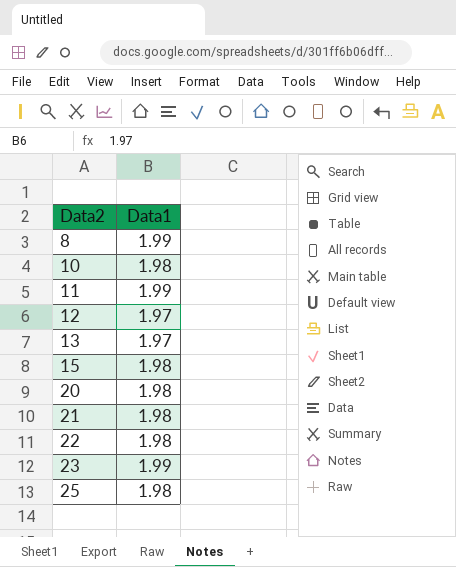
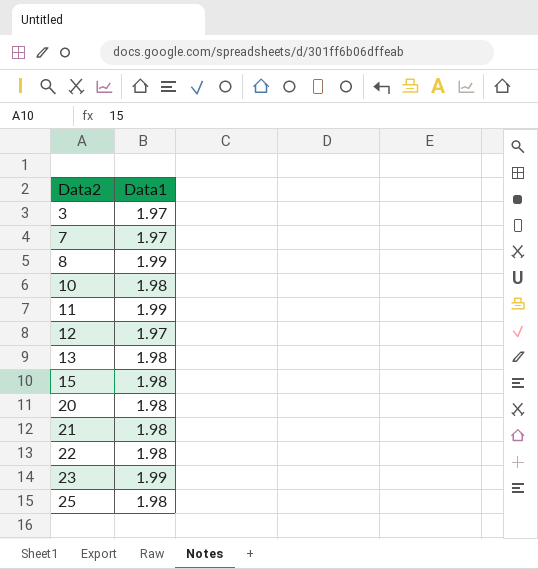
row 3: none -> 1.97
row 7: none -> 1.97
13 | Data1: 1.97 -> 1.98

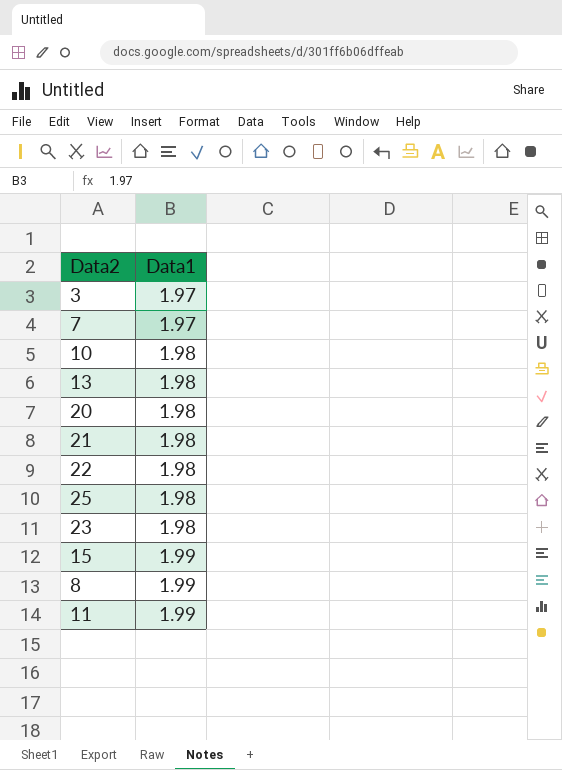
row order: Data2 ascending -> Data1 ascending
row 12: 1.97 -> none
23 | Data1: 1.99 -> 1.98
15 | Data1: 1.98 -> 1.99

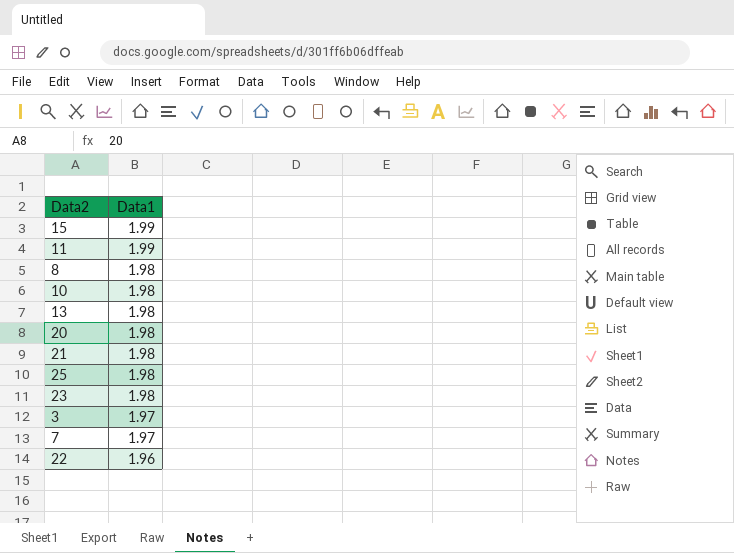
row order: Data1 ascending -> Data1 descending
8 | Data1: 1.99 -> 1.98
22 | Data1: 1.98 -> 1.96

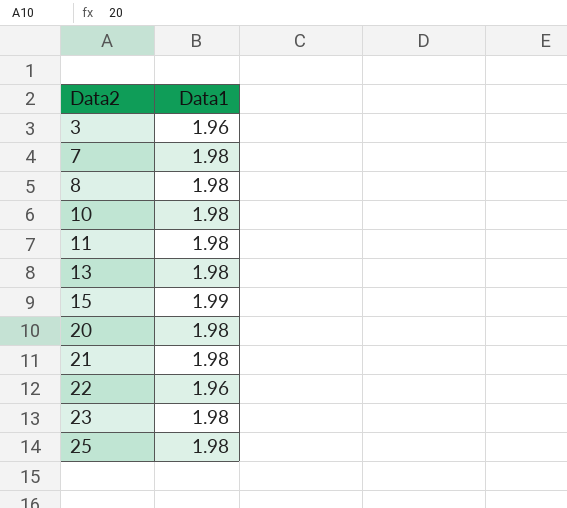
row order: Data1 descending -> Data2 ascending
3 | Data1: 1.97 -> 1.96
7 | Data1: 1.97 -> 1.98
11 | Data1: 1.99 -> 1.98

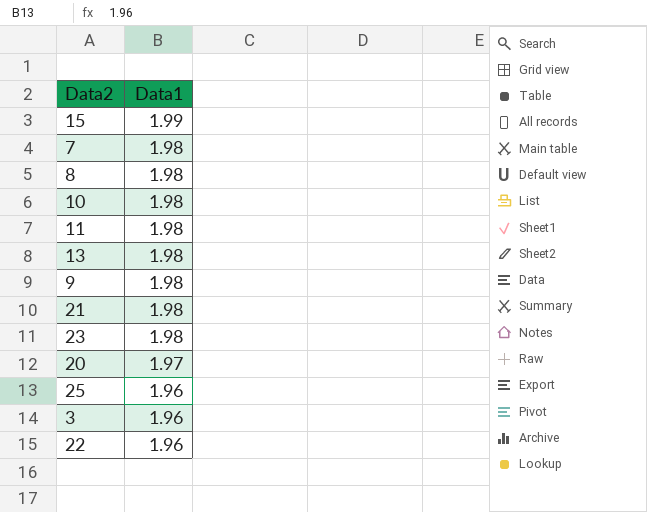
row order: Data2 ascending -> Data1 descending
row 9: none -> 1.98
20 | Data1: 1.98 -> 1.97
25 | Data1: 1.98 -> 1.96

